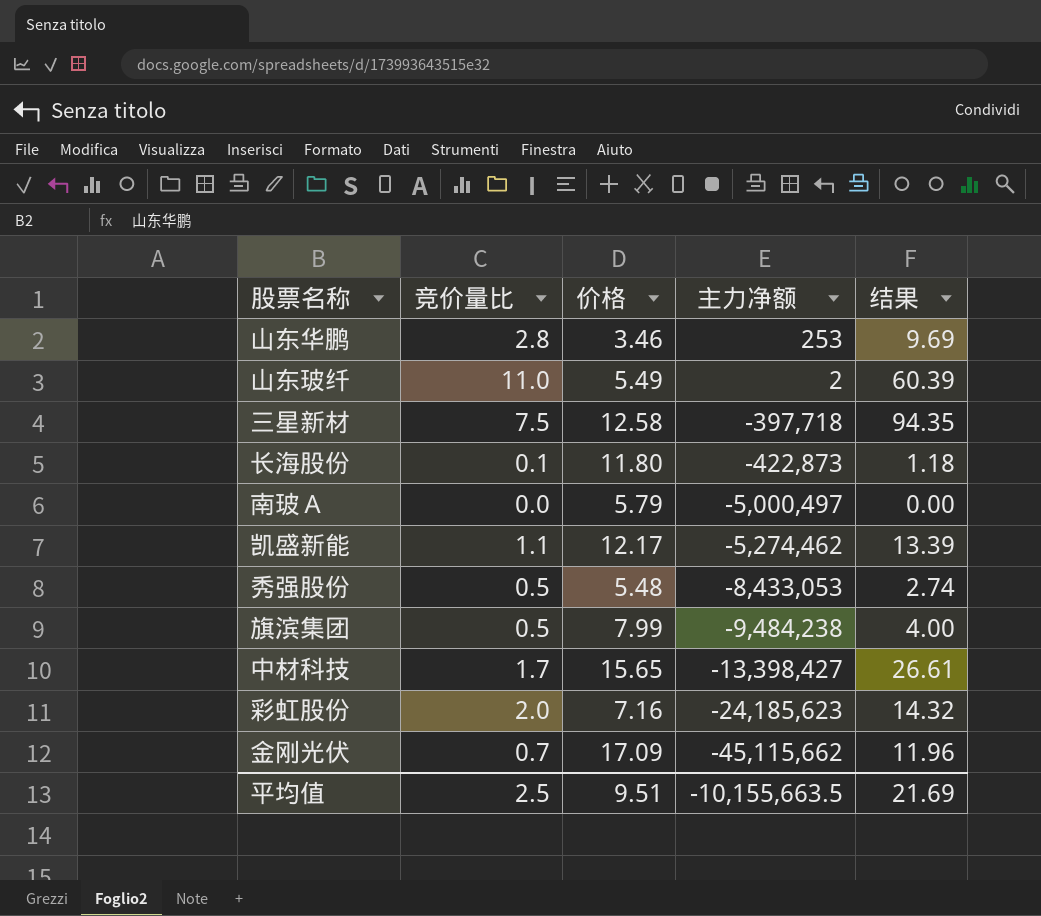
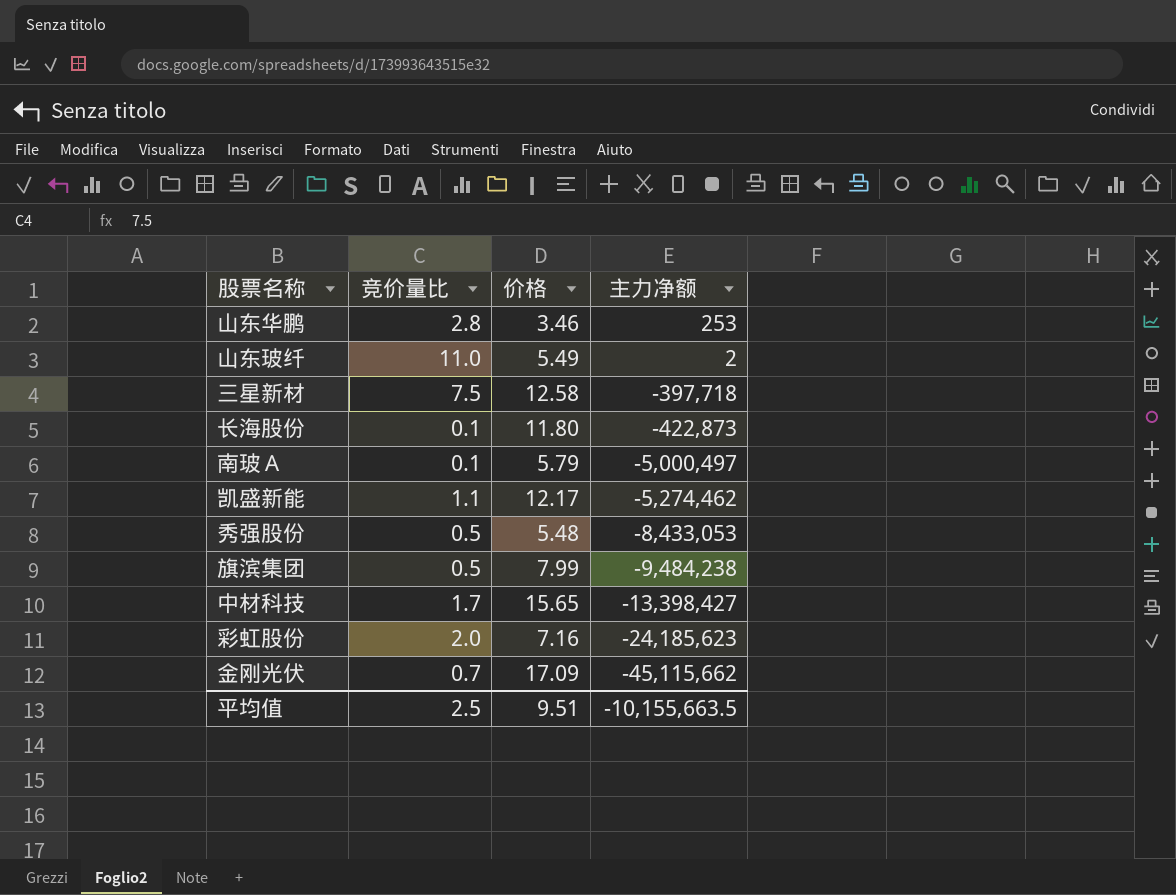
column 结果 | formula: [竞价量比] * [价格] -> none
南玻Ａ | 竞价量比: 0.0 -> 0.1

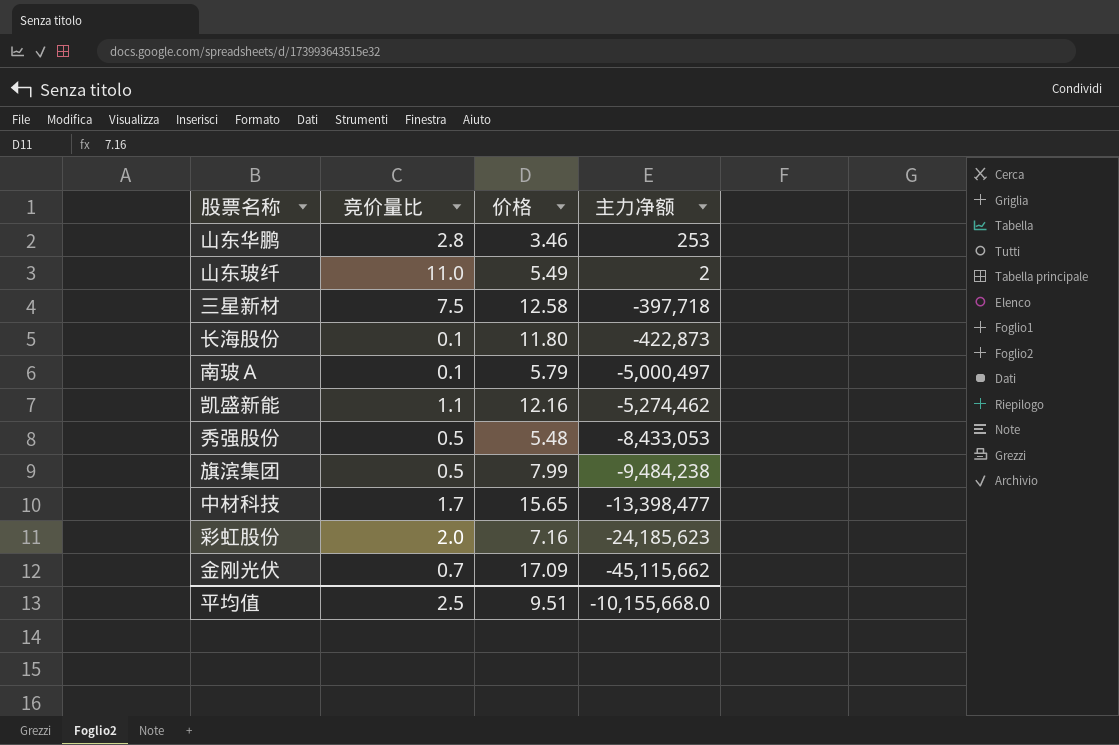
凯盛新能 | 价格: 12.17 -> 12.16
中材科技 | 主力净额: -13,398,427 -> -13,398,477
平均值 | 主力净额: -10,155,663.5 -> -10,155,668.0

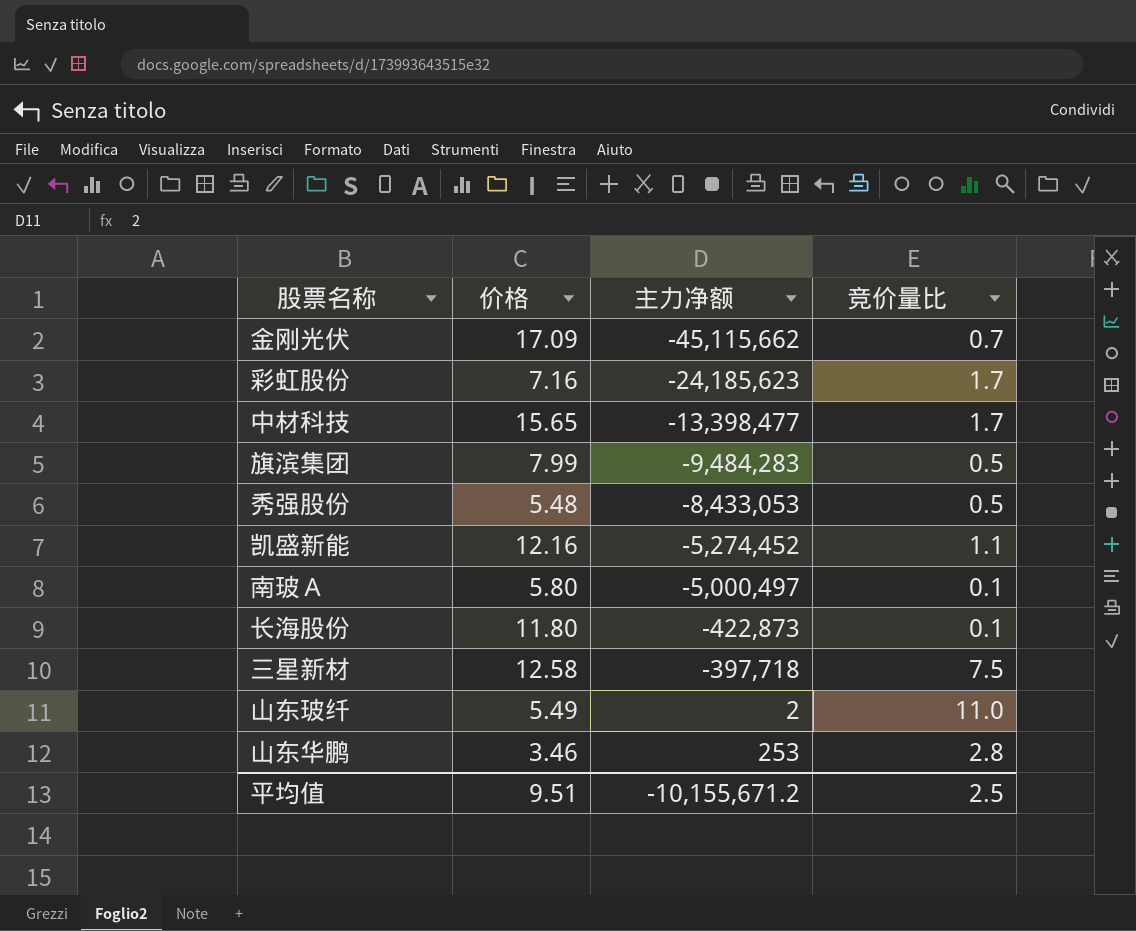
row order: 主力净额 descending -> 主力净额 ascending
column 竞价量比 | position: 2 -> 4
彩虹股份 | 竞价量比: 2.0 -> 1.7
旗滨集团 | 主力净额: -9,484,238 -> -9,484,283
凯盛新能 | 主力净额: -5,274,462 -> -5,274,452
南玻Ａ | 价格: 5.79 -> 5.80
平均值 | 主力净额: -10,155,668.0 -> -10,155,671.2

